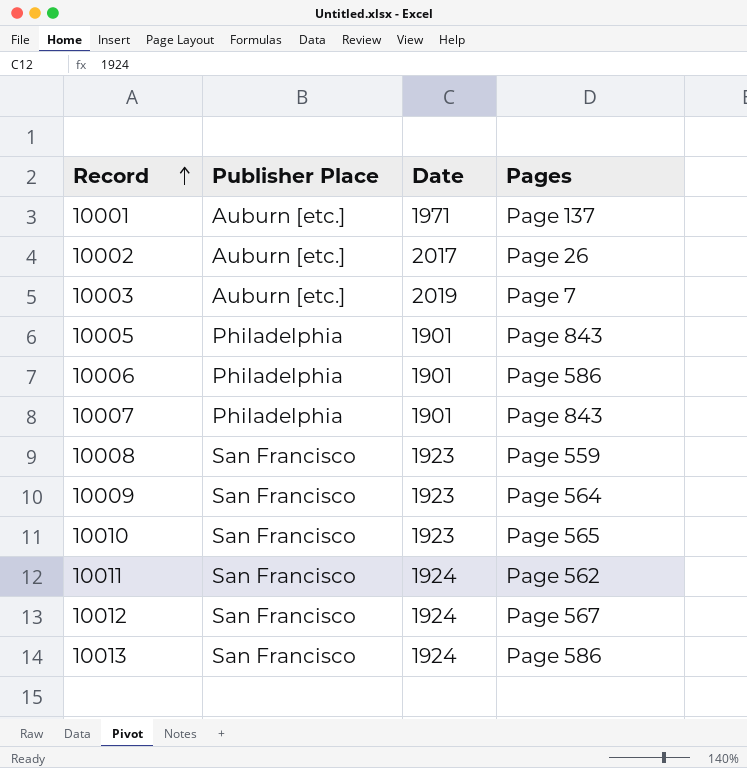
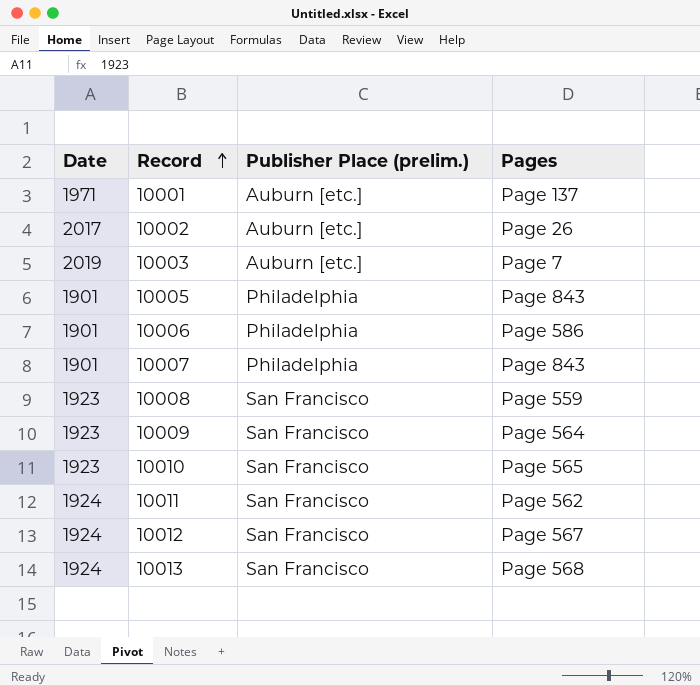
column Date | position: 3 -> 1
column name: Publisher Place -> Publisher Place (prelim.)
10013 | Pages: Page 586 -> Page 568

